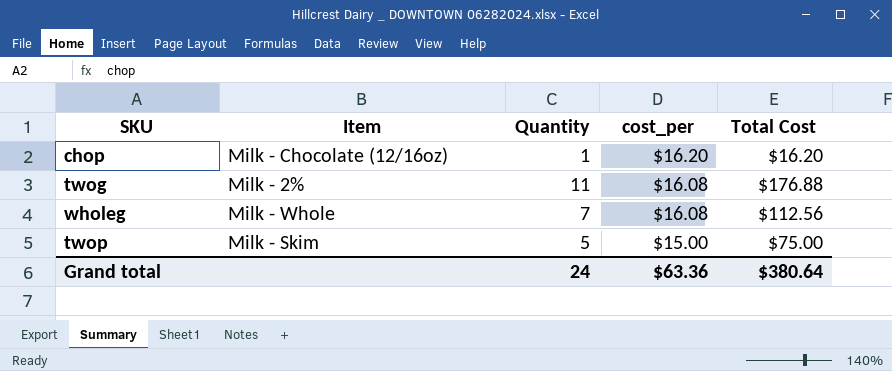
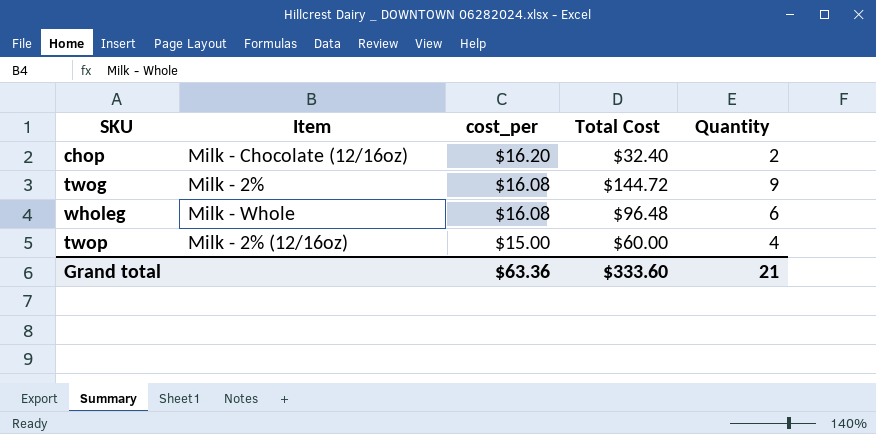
column Quantity | position: 3 -> 5
chop | Total Cost: $16.20 -> $32.40
chop | Quantity: 1 -> 2
twog | Total Cost: $176.88 -> $144.72
twog | Quantity: 11 -> 9
wholeg | Total Cost: $112.56 -> $96.48
wholeg | Quantity: 7 -> 6
twop | Item: Milk - Skim -> Milk - 2% (12/16oz)
twop | Total Cost: $75.00 -> $60.00
twop | Quantity: 5 -> 4
Grand total | Total Cost: $380.64 -> $333.60
Grand total | Quantity: 24 -> 21

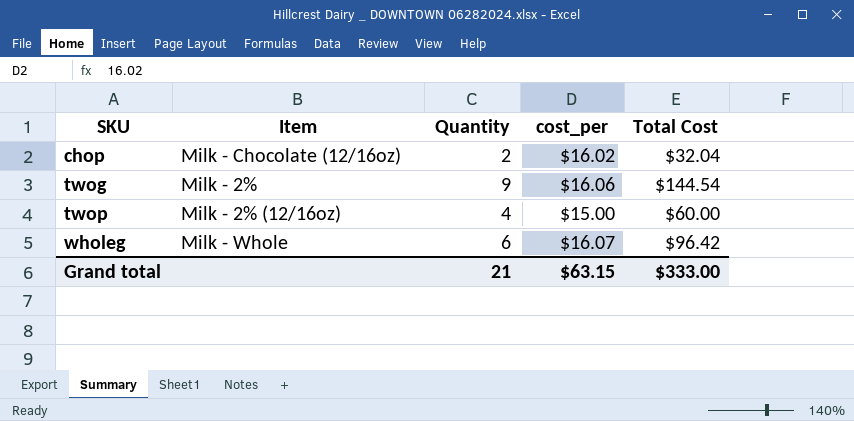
row order: cost_per descending -> SKU ascending
column Quantity | position: 5 -> 3
chop | cost_per: $16.20 -> $16.02
chop | Total Cost: $32.40 -> $32.04
twog | cost_per: $16.08 -> $16.06
twog | Total Cost: $144.72 -> $144.54
wholeg | cost_per: $16.08 -> $16.07
wholeg | Total Cost: $96.48 -> $96.42
Grand total | cost_per: $63.36 -> $63.15
Grand total | Total Cost: $333.60 -> $333.00

